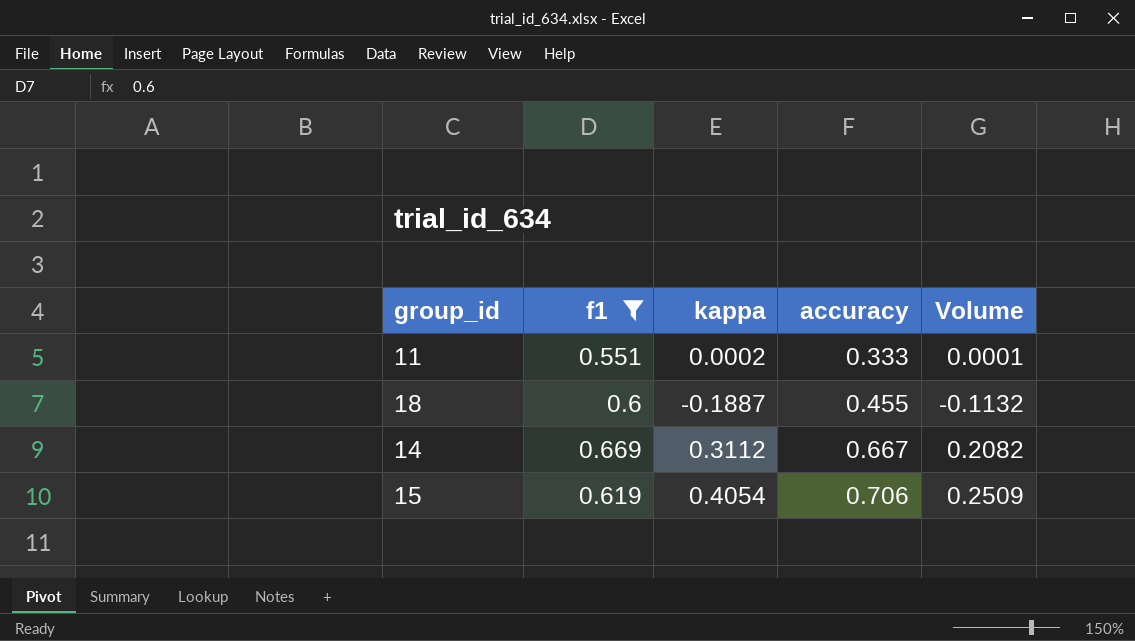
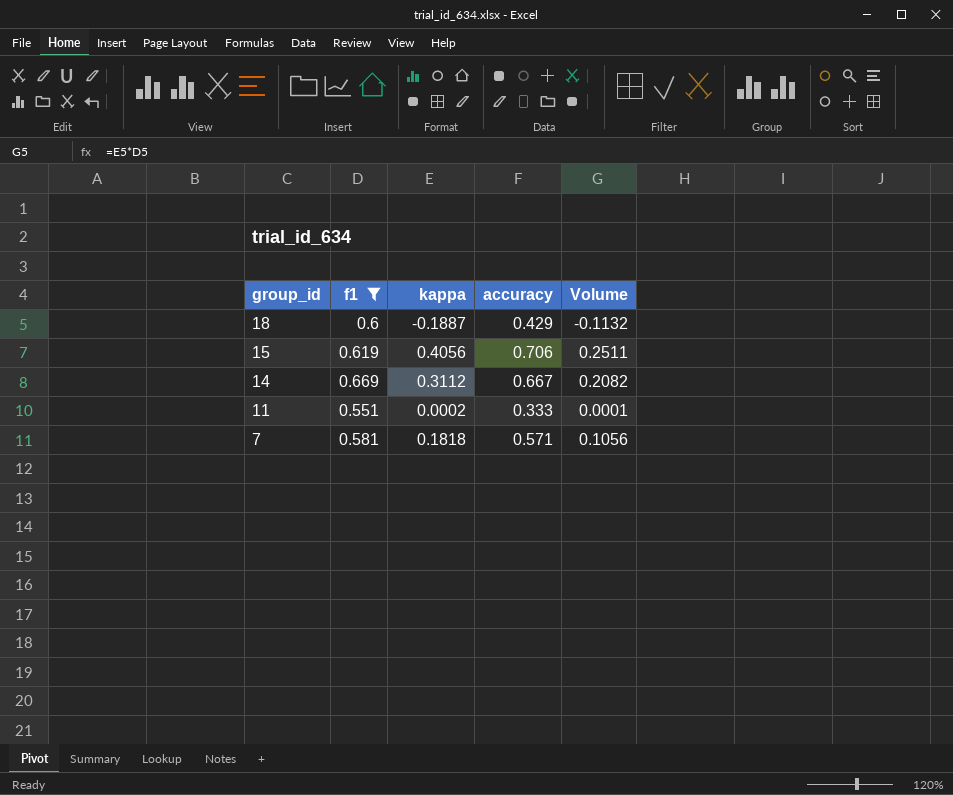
row order: accuracy ascending -> group_id descending
18 | accuracy: 0.455 -> 0.429
15 | kappa: 0.4054 -> 0.4056
15 | Volume: 0.2509 -> 0.2511
row 7: none -> 0.581 | 0.1818 | 0.571 | 0.1056

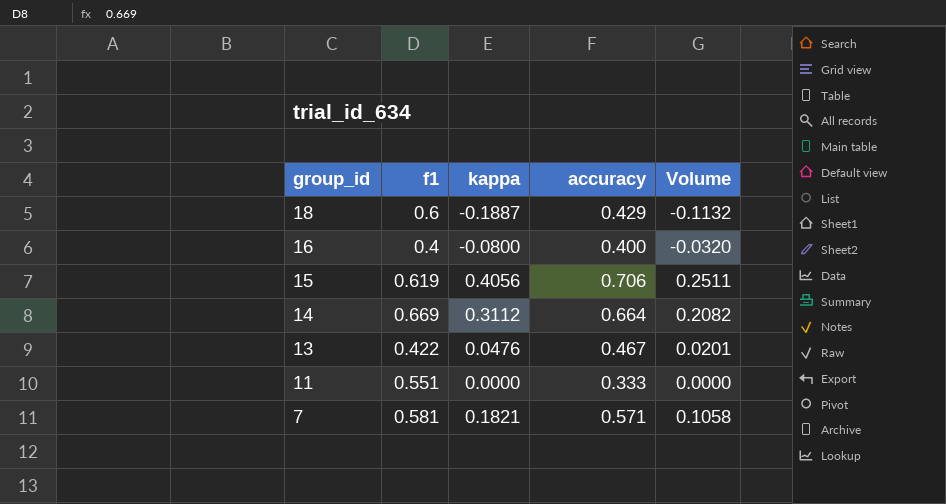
filter: f1 >= 0.551 -> none
14 | accuracy: 0.667 -> 0.664
11 | kappa: 0.0002 -> 0.0000
11 | Volume: 0.0001 -> 0.0000
7 | kappa: 0.1818 -> 0.1821
7 | Volume: 0.1056 -> 0.1058

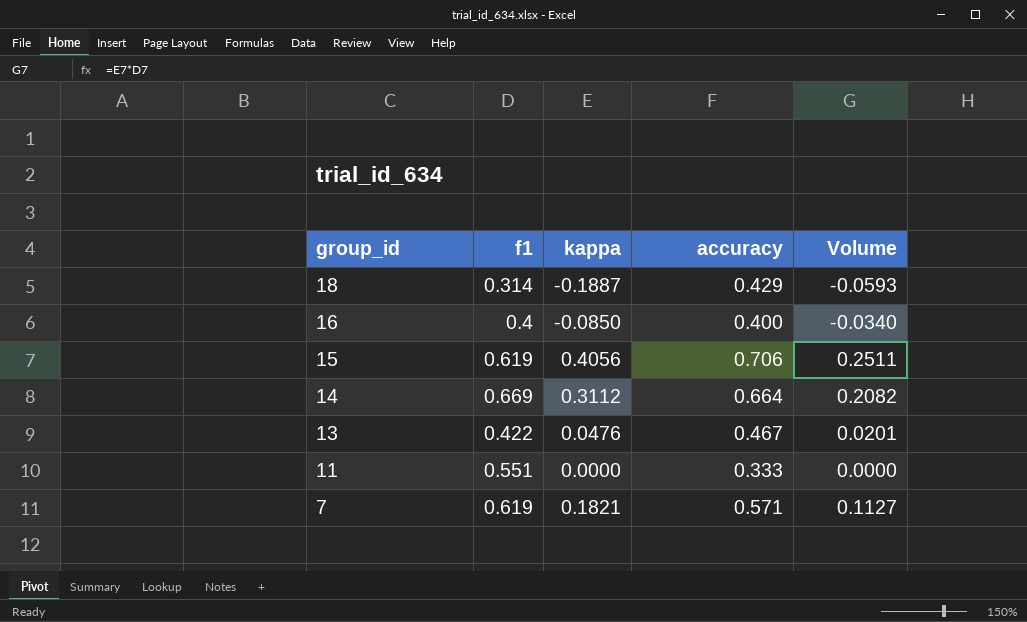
18 | f1: 0.6 -> 0.314
18 | Volume: -0.1132 -> -0.0593
16 | kappa: -0.0800 -> -0.0850
16 | Volume: -0.0320 -> -0.0340
7 | f1: 0.581 -> 0.619
7 | Volume: 0.1058 -> 0.1127

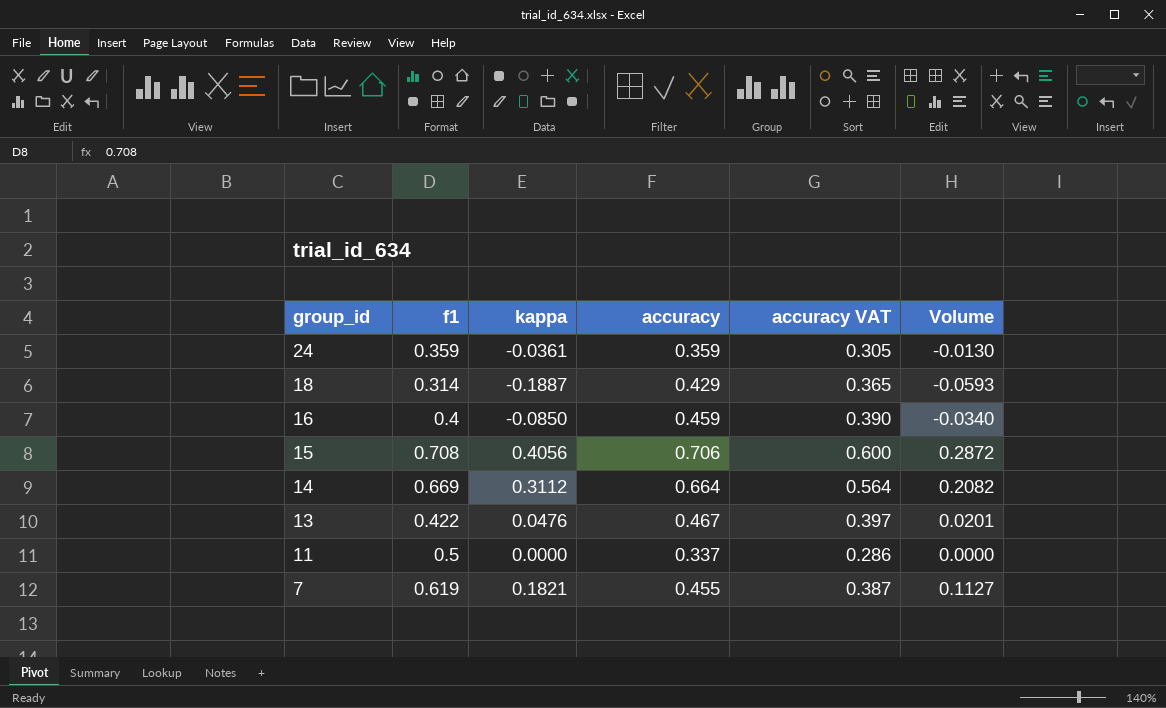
column accuracy VAT | formula: none -> [accuracy] * 0.85
row 24: none -> 0.359 | -0.0361 | 0.359 | 0.305 | -0.0130
16 | accuracy: 0.400 -> 0.459
15 | f1: 0.619 -> 0.708
15 | Volume: 0.2511 -> 0.2872
11 | f1: 0.551 -> 0.5
11 | accuracy: 0.333 -> 0.337
7 | accuracy: 0.571 -> 0.455

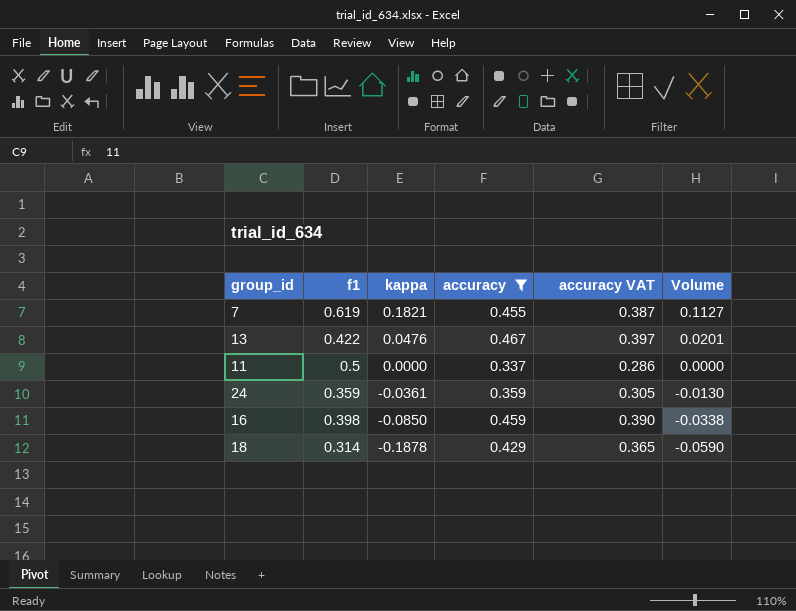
filter: none -> accuracy <= 0.467
row order: group_id descending -> kappa descending
16 | f1: 0.4 -> 0.398
16 | Volume: -0.0340 -> -0.0338
18 | kappa: -0.1887 -> -0.1878
18 | Volume: -0.0593 -> -0.0590

